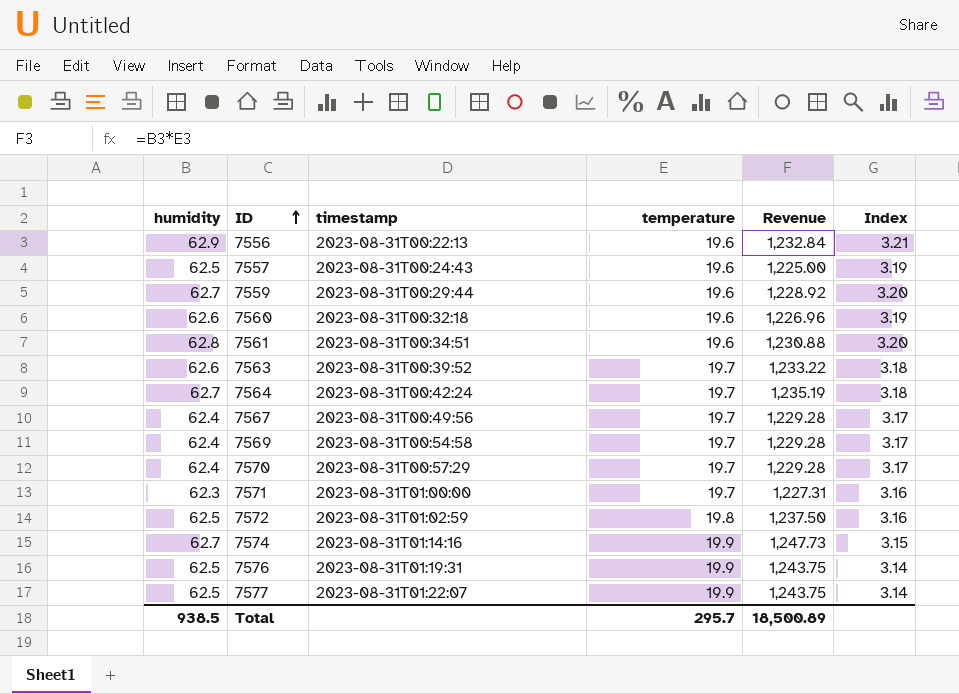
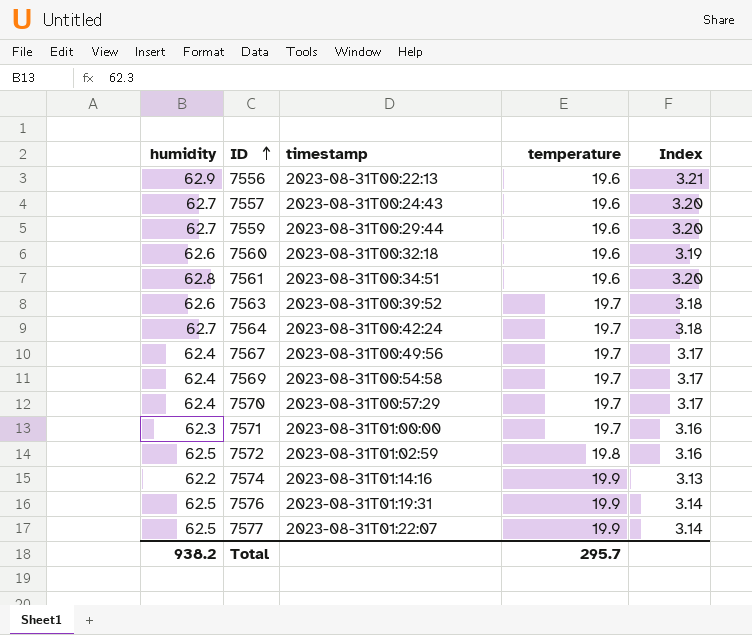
column Revenue | formula: [humidity] * [temperature] -> none
7557 | humidity: 62.5 -> 62.7
7557 | Index: 3.19 -> 3.20
7574 | humidity: 62.7 -> 62.2
7574 | Index: 3.15 -> 3.13
Total | humidity: 938.5 -> 938.2

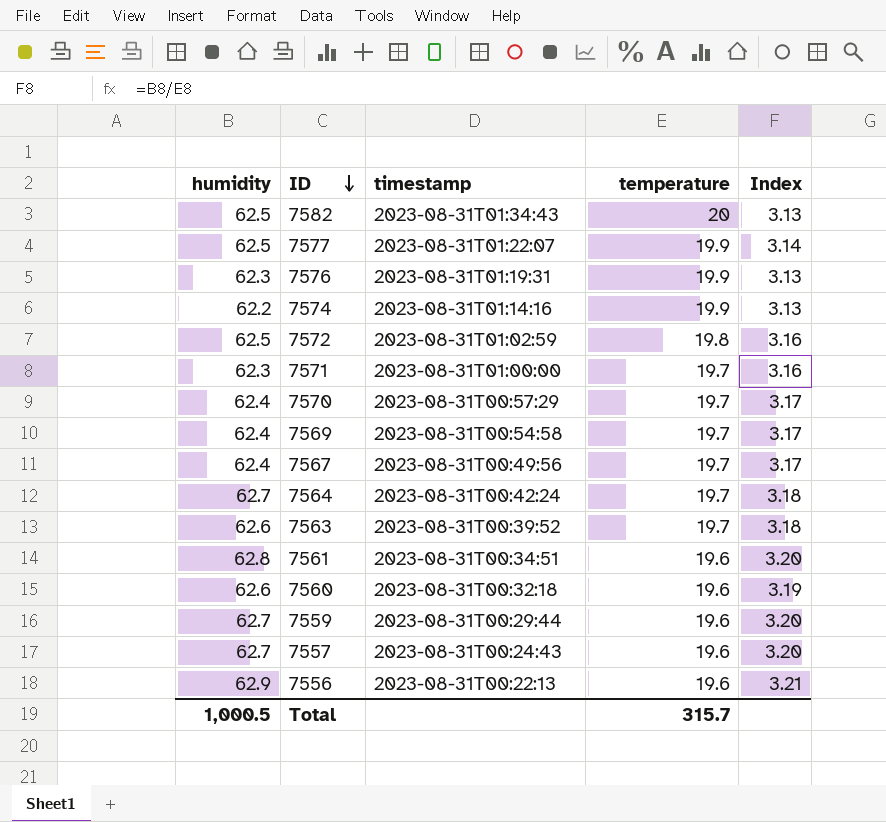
row order: ID ascending -> ID descending
row 7582: none -> 62.5 | 2023-08-31T01:34:43 | 20 | 3.13
7576 | humidity: 62.5 -> 62.3
7576 | Index: 3.14 -> 3.13
Total | humidity: 938.2 -> 1,000.5
Total | temperature: 295.7 -> 315.7

